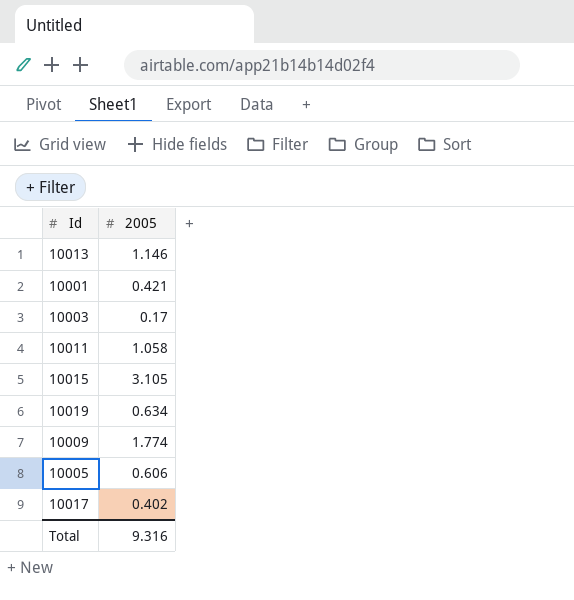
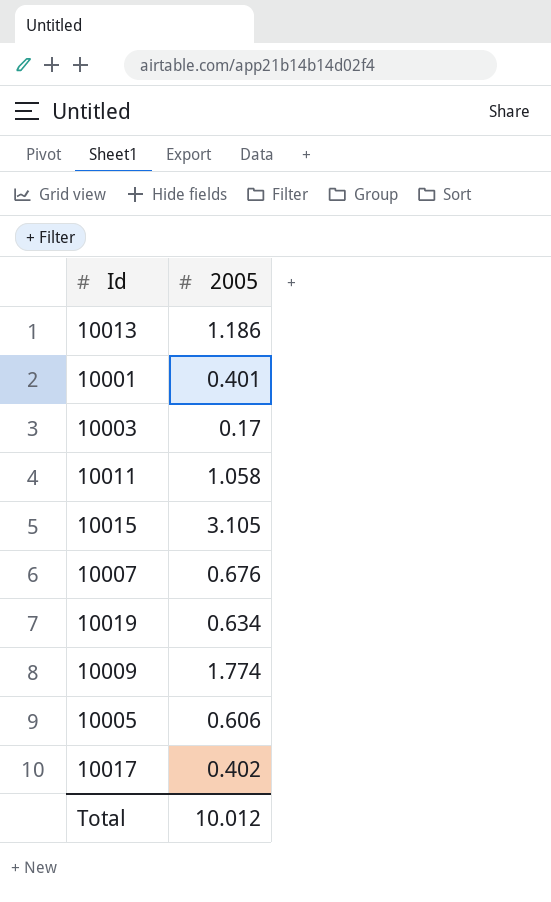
10013 | 2005: 1.146 -> 1.186
10001 | 2005: 0.421 -> 0.401
row 10007: none -> 0.676
Total | 2005: 9.316 -> 10.012

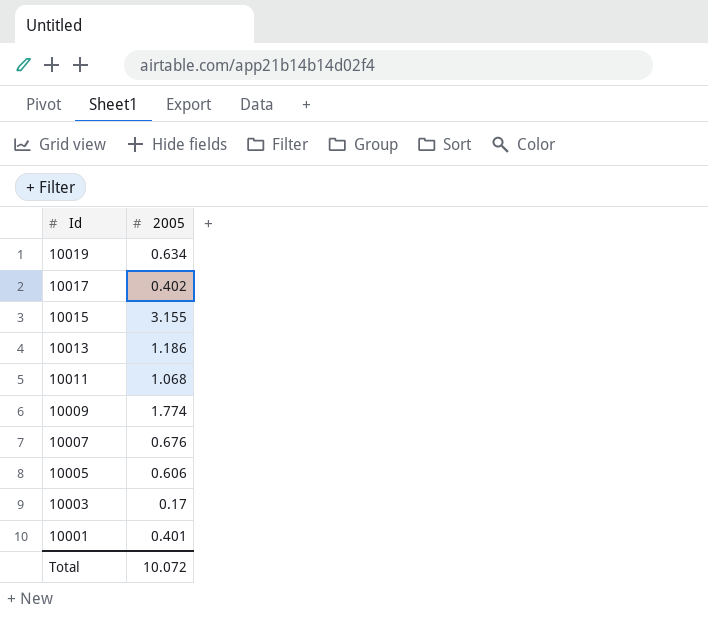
row order: none -> Id descending
10015 | 2005: 3.105 -> 3.155
10011 | 2005: 1.058 -> 1.068
Total | 2005: 10.012 -> 10.072

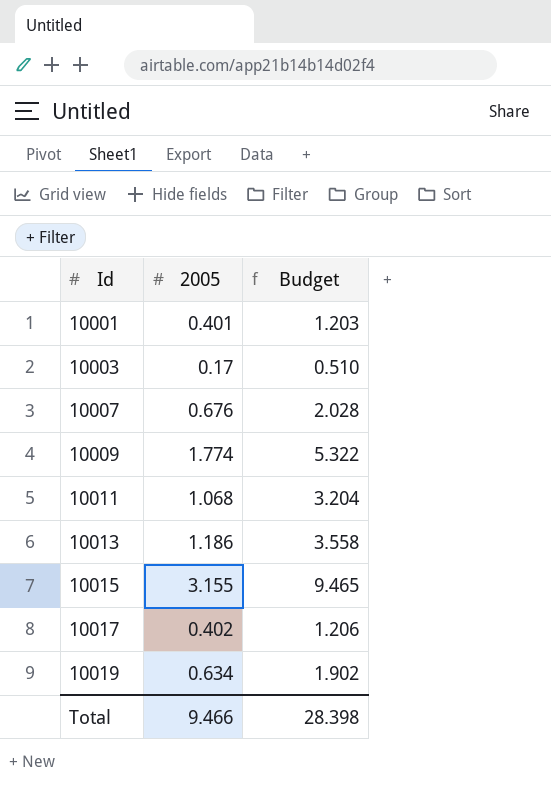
row order: Id descending -> Id ascending
column Budget | formula: none -> [2005] * 3
row 10005: 0.606 -> none
Total | 2005: 10.072 -> 9.466

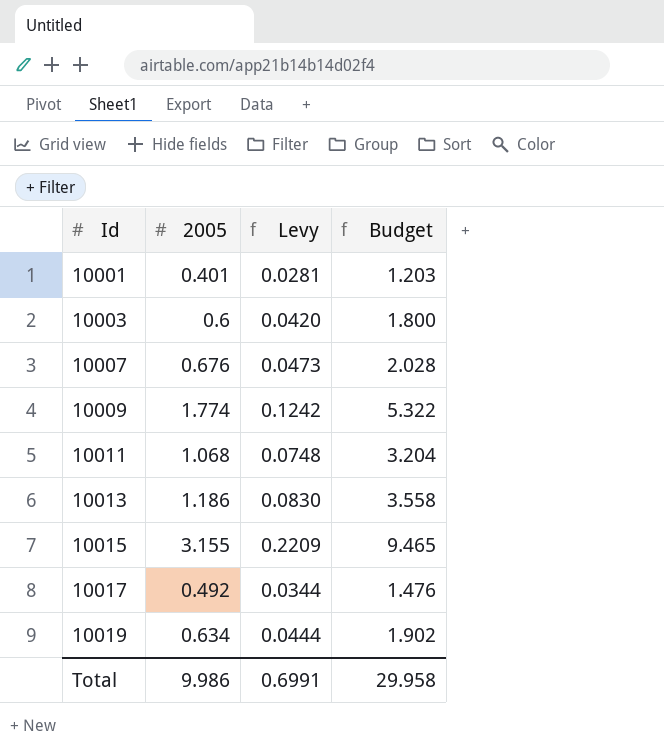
column Levy | formula: none -> [2005] * 0.07
10003 | 2005: 0.17 -> 0.6
10003 | Budget: 0.510 -> 1.800
10017 | 2005: 0.402 -> 0.492
10017 | Budget: 1.206 -> 1.476
Total | 2005: 9.466 -> 9.986
Total | Budget: 28.398 -> 29.958

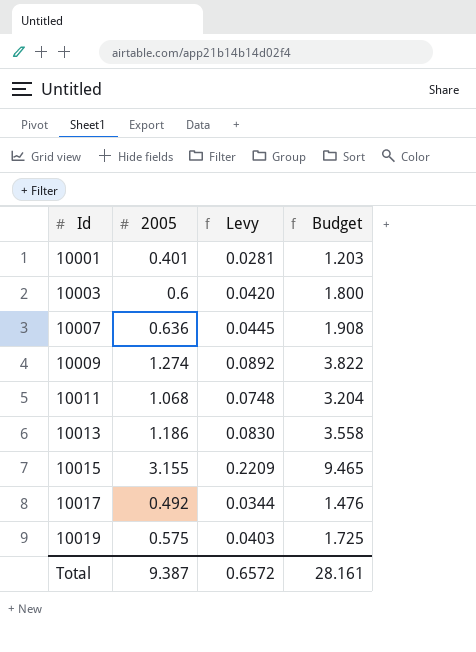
10007 | 2005: 0.676 -> 0.636
10007 | Levy: 0.0473 -> 0.0445
10007 | Budget: 2.028 -> 1.908
10009 | 2005: 1.774 -> 1.274
10009 | Levy: 0.1242 -> 0.0892
10009 | Budget: 5.322 -> 3.822
10019 | 2005: 0.634 -> 0.575
10019 | Levy: 0.0444 -> 0.0403
10019 | Budget: 1.902 -> 1.725
Total | 2005: 9.986 -> 9.387
Total | Levy: 0.6991 -> 0.6572
Total | Budget: 29.958 -> 28.161

